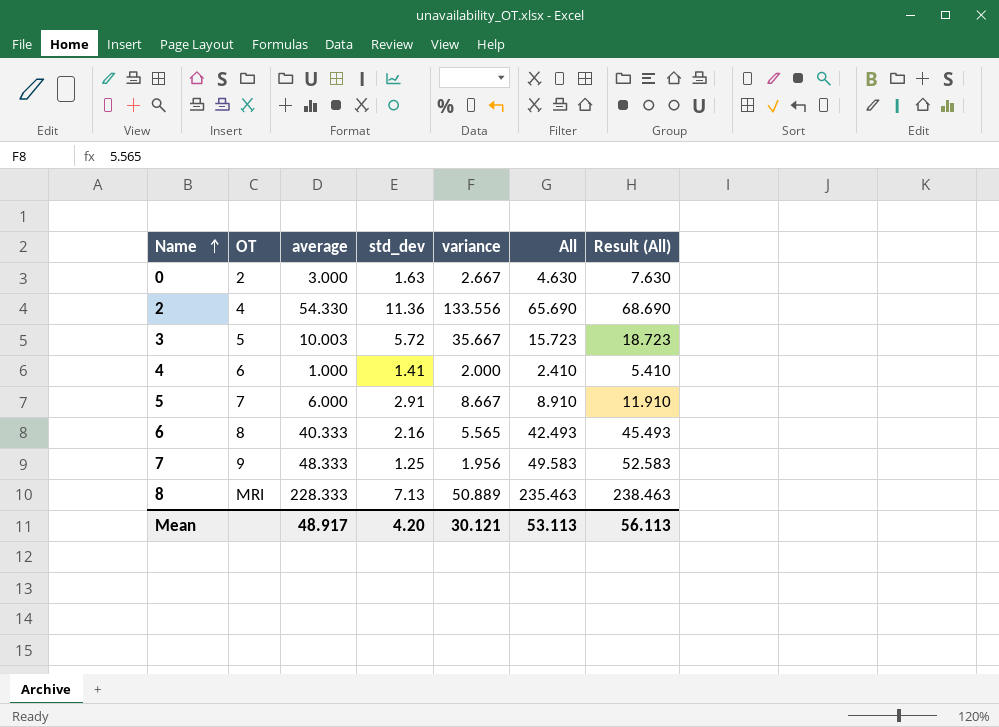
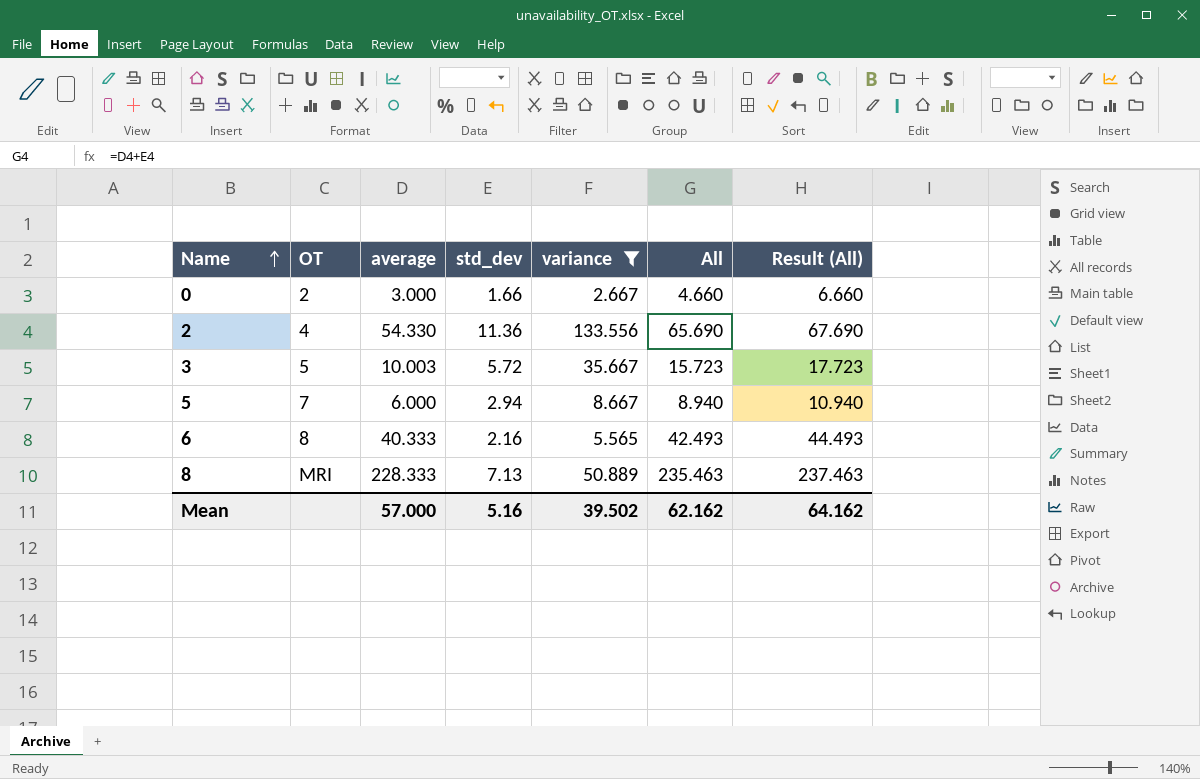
filter: none -> variance >= 2.667
column Result (All) | formula: [All] + 3 -> [All] + 2
0 | std_dev: 1.63 -> 1.66
0 | All: 4.630 -> 4.660
5 | std_dev: 2.91 -> 2.94
5 | All: 8.910 -> 8.940
Mean | average: 48.917 -> 57.000
Mean | std_dev: 4.20 -> 5.16
Mean | variance: 30.121 -> 39.502
Mean | All: 53.113 -> 62.162
Mean | Result (All): 56.113 -> 64.162

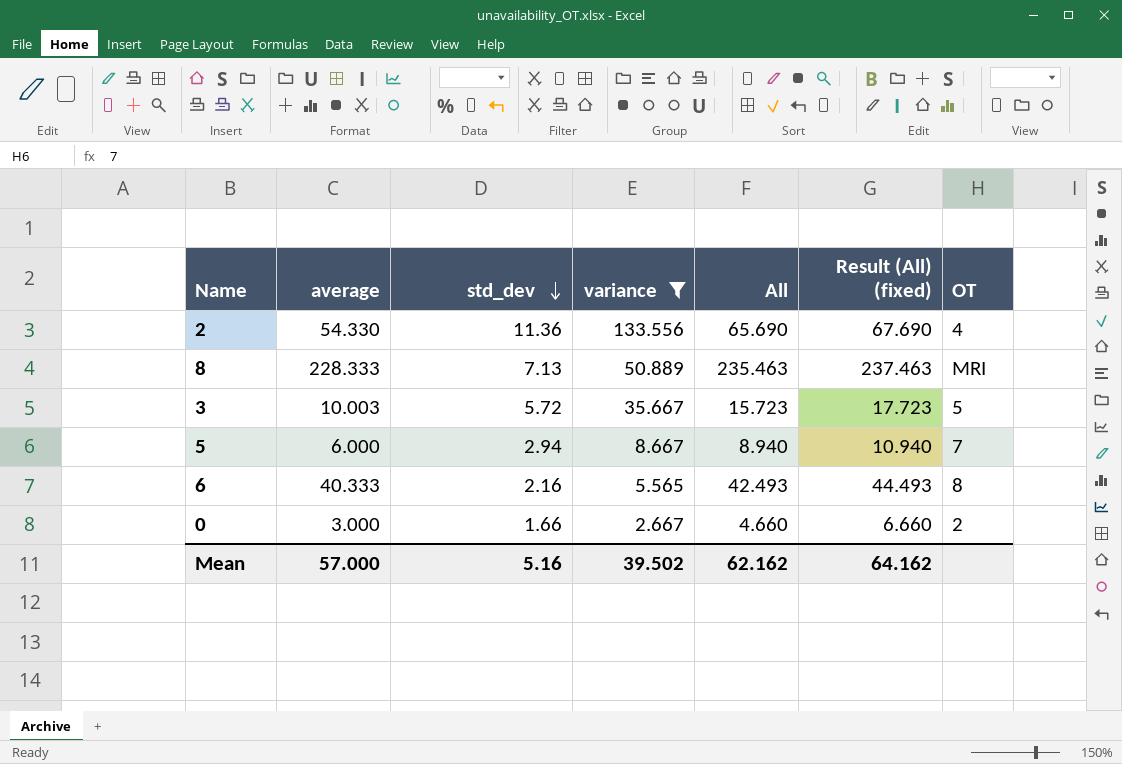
row order: Name ascending -> std_dev descending
column name: Result (All) -> Result (All) (fixed)
column OT | position: 2 -> 7

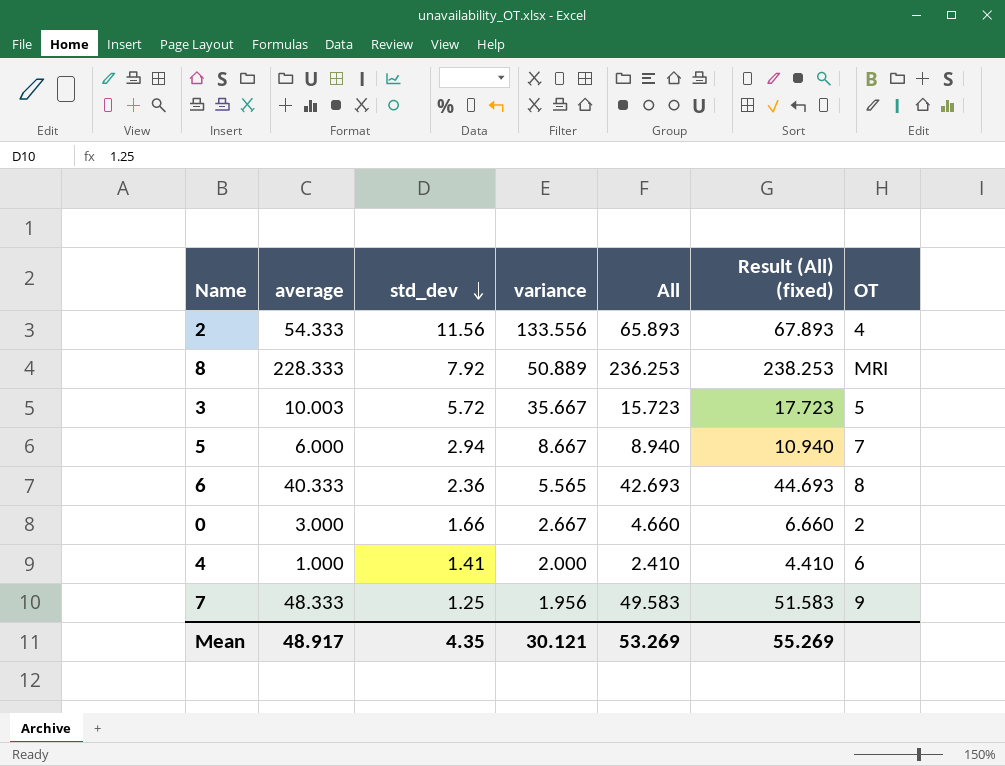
filter: variance >= 2.667 -> none
2 | average: 54.330 -> 54.333
2 | std_dev: 11.36 -> 11.56
2 | All: 65.690 -> 65.893
2 | Result (All) (fixed): 67.690 -> 67.893
8 | std_dev: 7.13 -> 7.92
8 | All: 235.463 -> 236.253
8 | Result (All) (fixed): 237.463 -> 238.253
6 | std_dev: 2.16 -> 2.36
6 | All: 42.493 -> 42.693
6 | Result (All) (fixed): 44.493 -> 44.693
Mean | average: 57.000 -> 48.917
Mean | std_dev: 5.16 -> 4.35
Mean | variance: 39.502 -> 30.121
Mean | All: 62.162 -> 53.269
Mean | Result (All) (fixed): 64.162 -> 55.269

